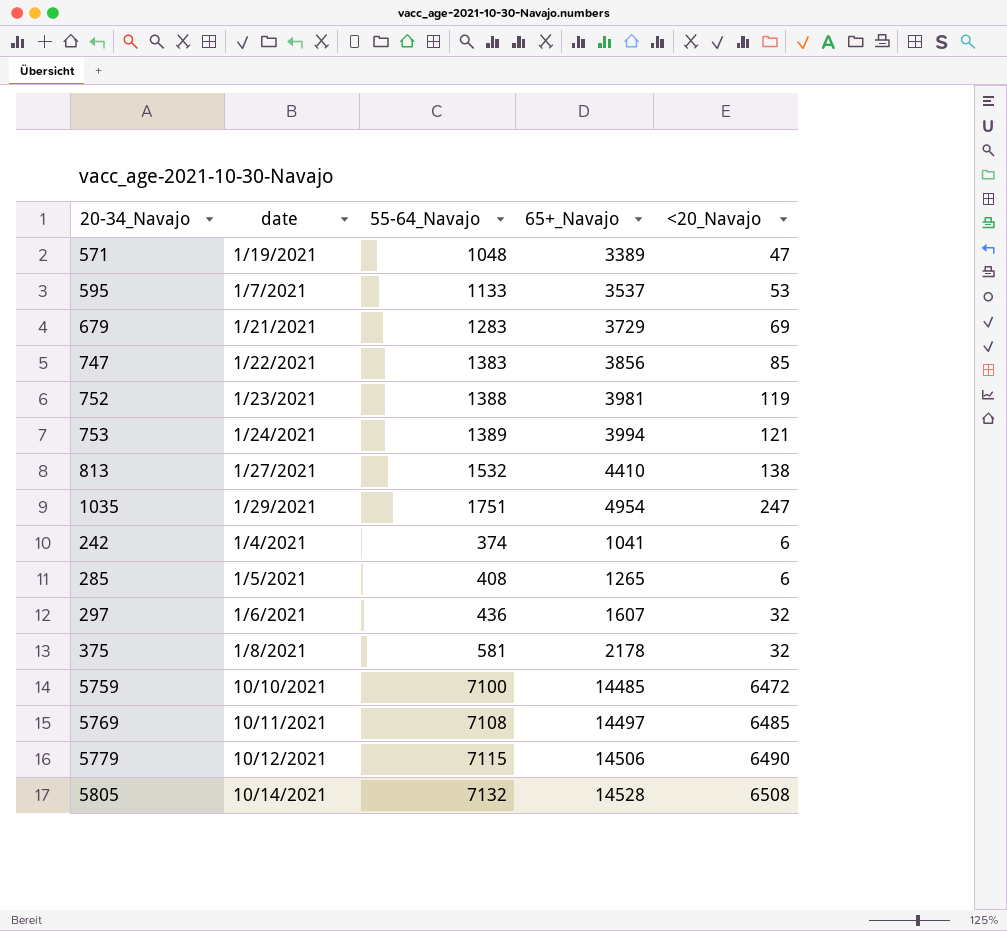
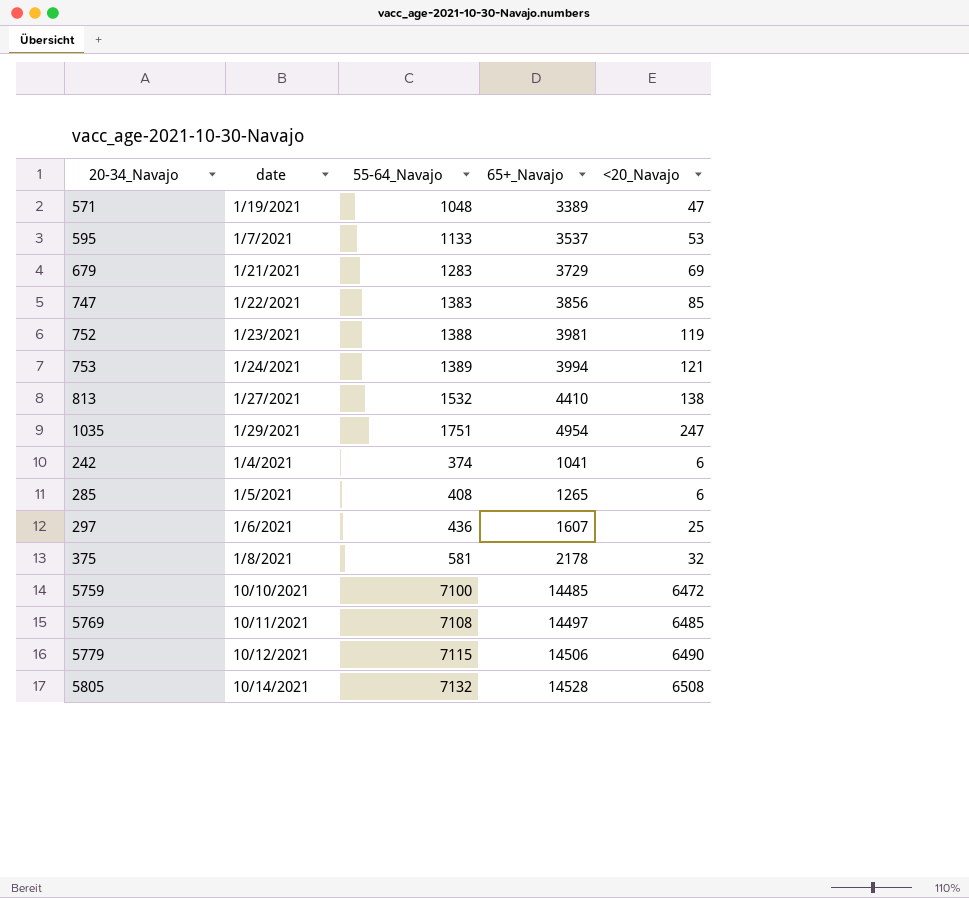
297 | <20_Navajo: 32 -> 25

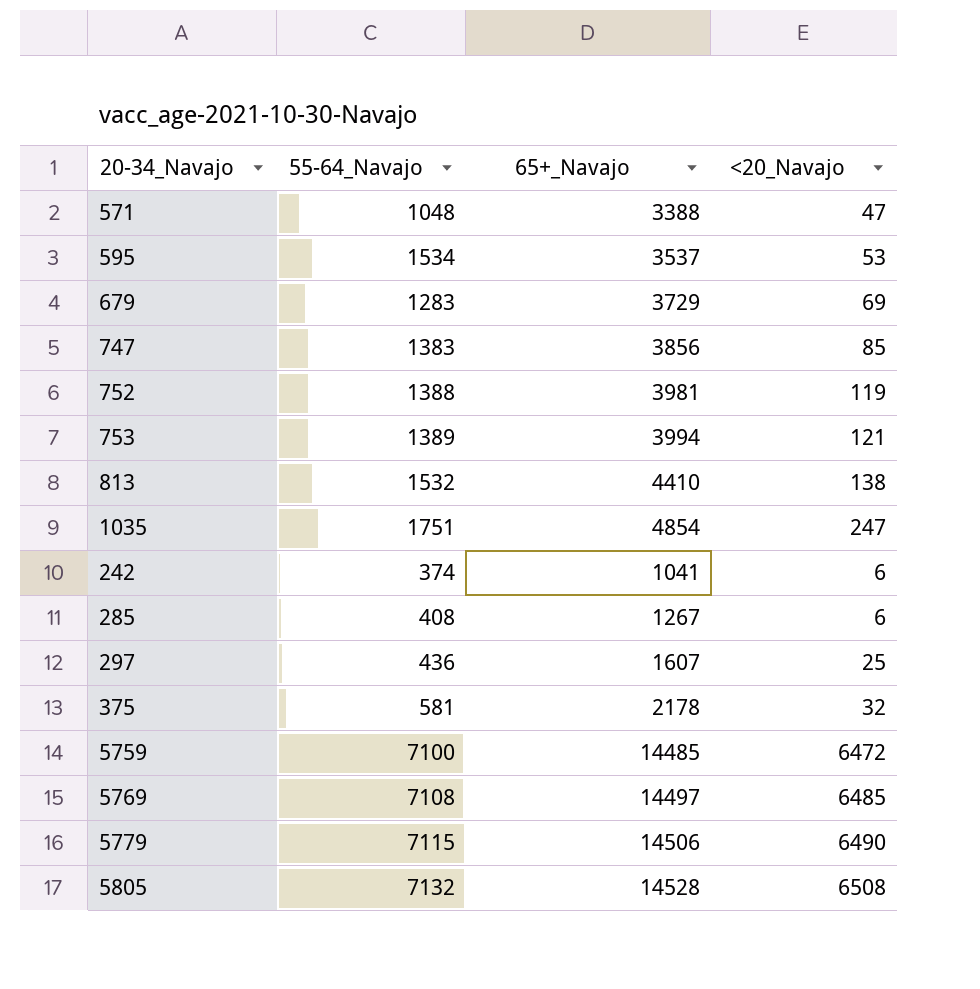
column date | position: 2 -> none
571 | 65+_Navajo: 3389 -> 3388
595 | 55-64_Navajo: 1133 -> 1534
1035 | 65+_Navajo: 4954 -> 4854
285 | 65+_Navajo: 1265 -> 1267

